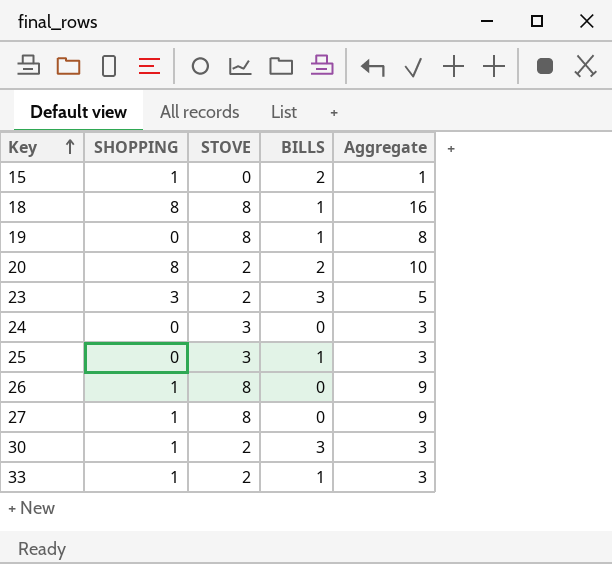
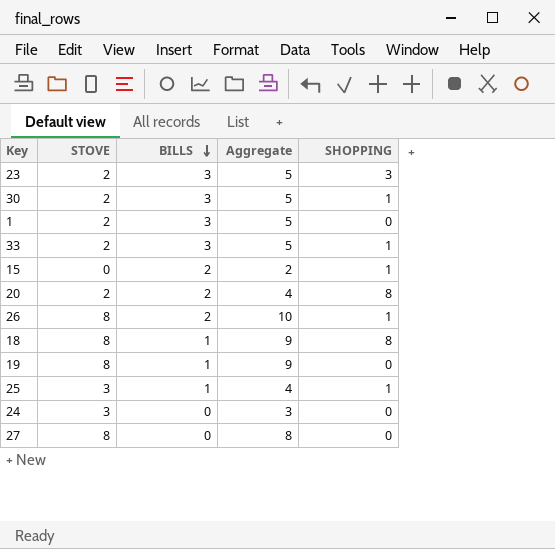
row order: Key ascending -> BILLS descending
column Aggregate | formula: [SHOPPING] + [STOVE] -> [STOVE] + [BILLS]
column SHOPPING | position: 2 -> 5
row 1: none -> 2 | 3 | 5 | 0
33 | BILLS: 1 -> 3
26 | BILLS: 0 -> 2
25 | SHOPPING: 0 -> 1
27 | SHOPPING: 1 -> 0

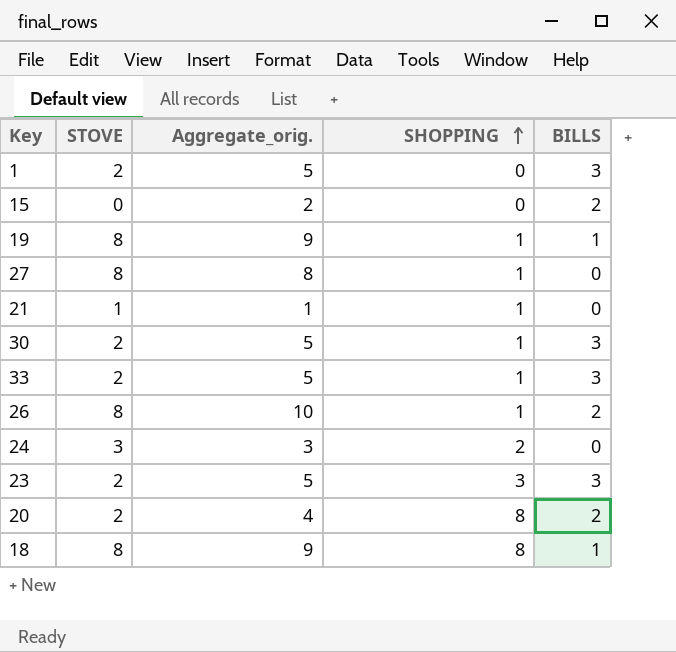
row order: BILLS descending -> SHOPPING ascending
column name: Aggregate -> Aggregate_orig.
column BILLS | position: 3 -> 5
row 25: 3 | 1 | 4 | 1 -> none
15 | SHOPPING: 1 -> 0
19 | SHOPPING: 0 -> 1
27 | SHOPPING: 0 -> 1
row 21: none -> 1 | 1 | 1 | 0
24 | SHOPPING: 0 -> 2

